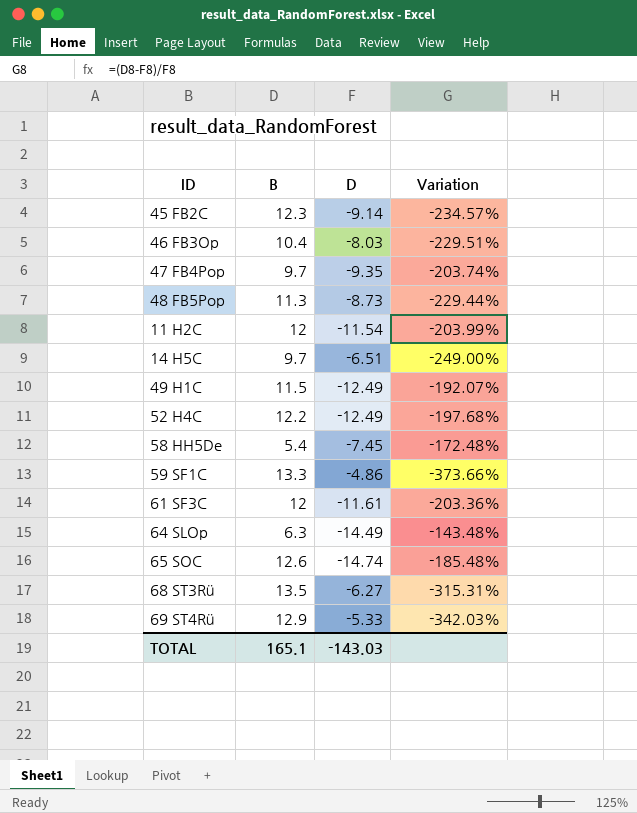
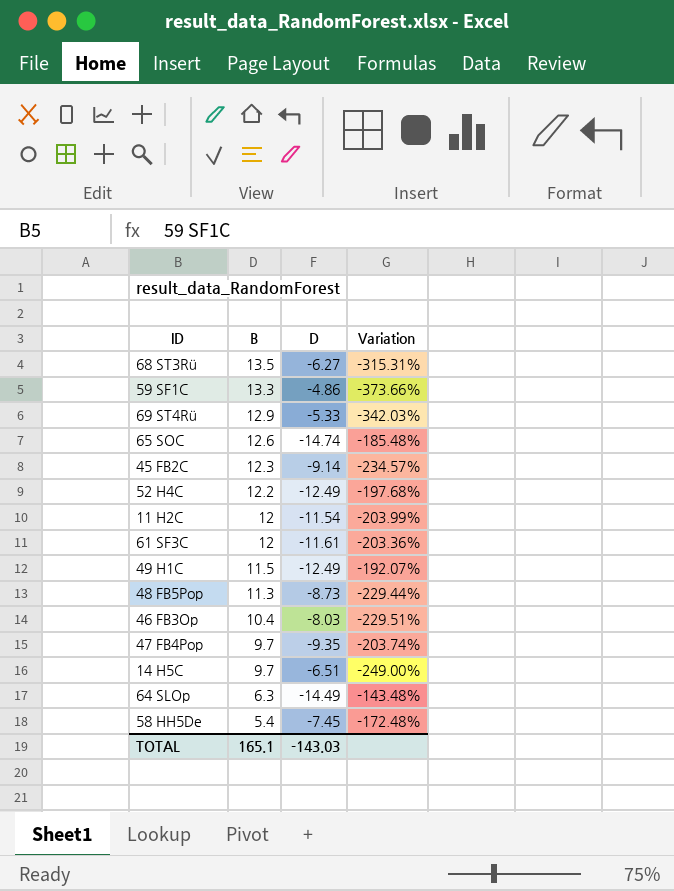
row order: none -> B descending

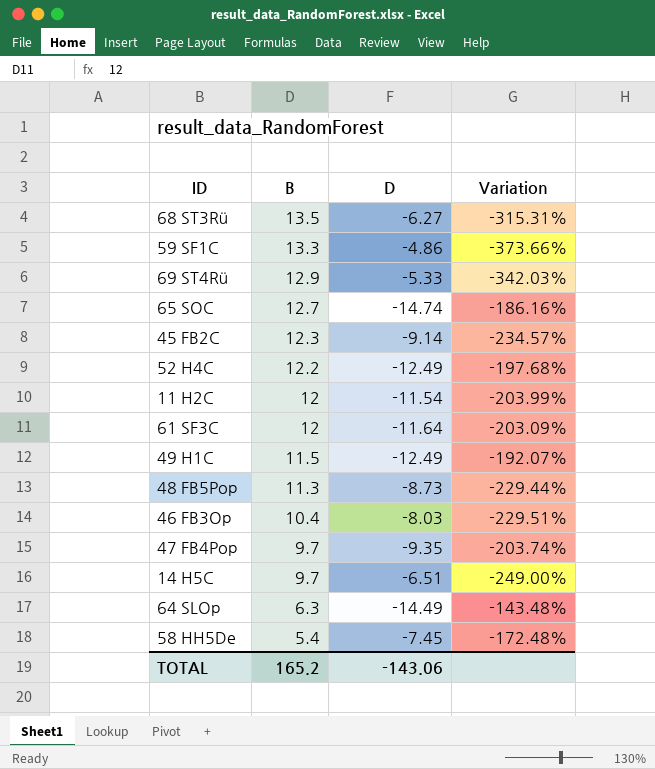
65 SOC | B: 12.6 -> 12.7
65 SOC | Variation: -185.48% -> -186.16%
61 SF3C | D: -11.61 -> -11.64
61 SF3C | Variation: -203.36% -> -203.09%
TOTAL | B: 165.1 -> 165.2
TOTAL | D: -143.03 -> -143.06

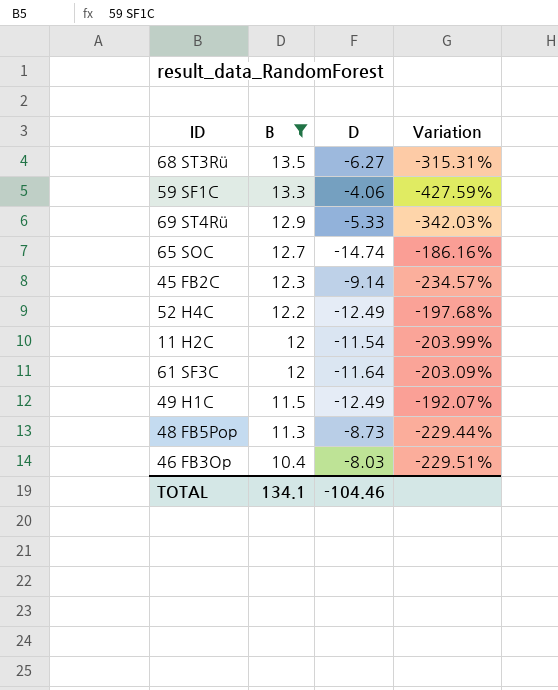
filter: none -> B >= 10.4
59 SF1C | D: -4.86 -> -4.06
59 SF1C | Variation: -373.66% -> -427.59%
TOTAL | B: 165.2 -> 134.1
TOTAL | D: -143.06 -> -104.46

